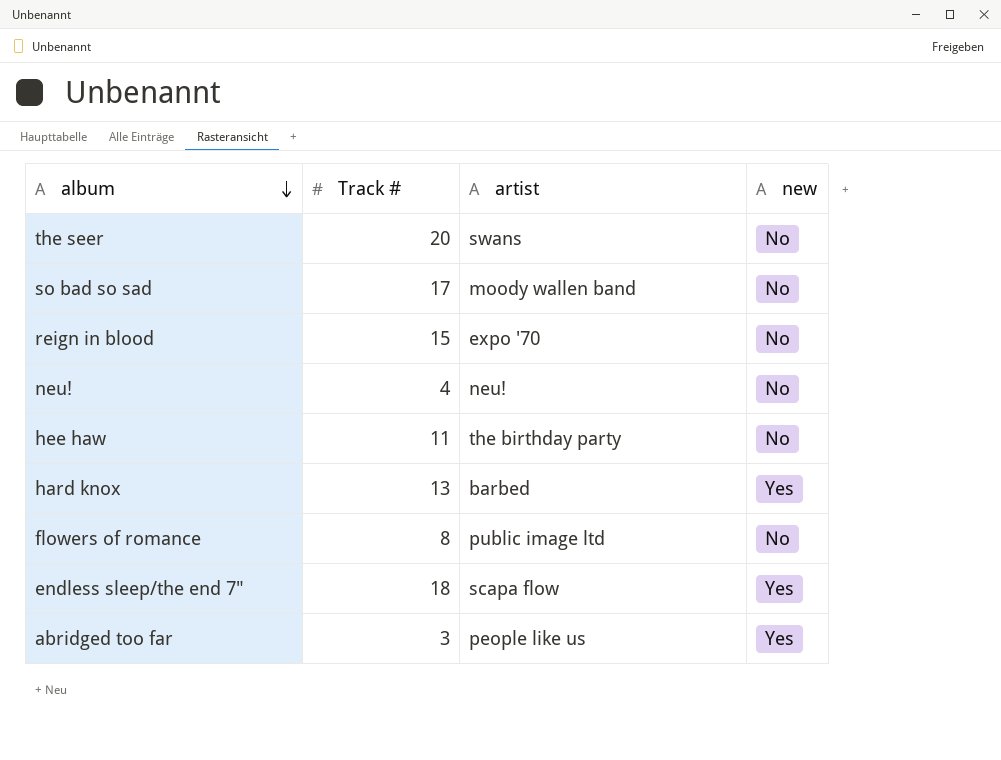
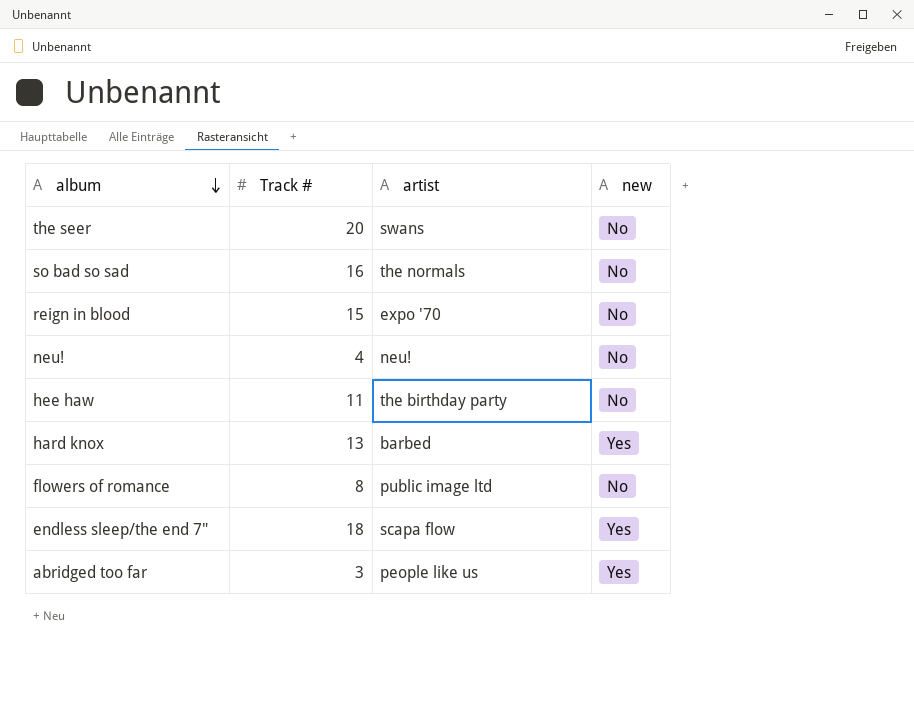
so bad so sad | Track #: 17 -> 16
so bad so sad | artist: moody wallen band -> the normals

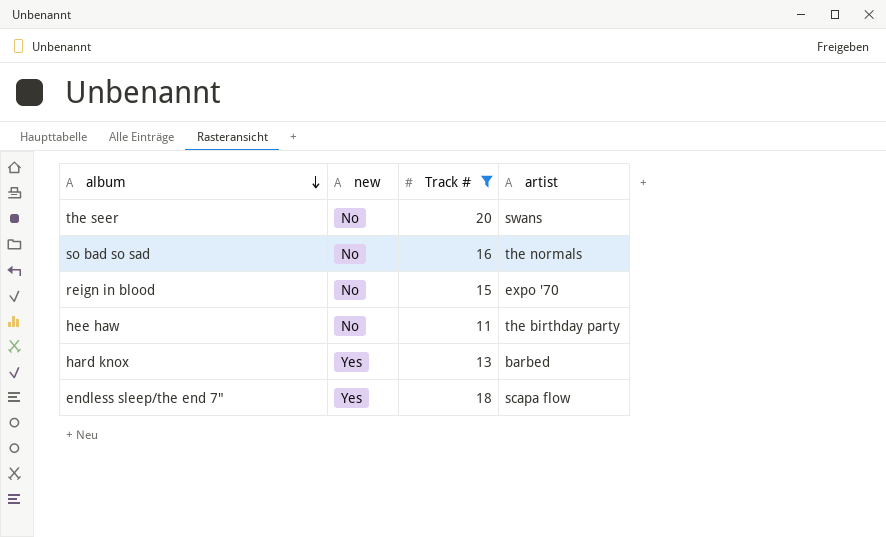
filter: none -> Track # >= 11
column new | position: 4 -> 2

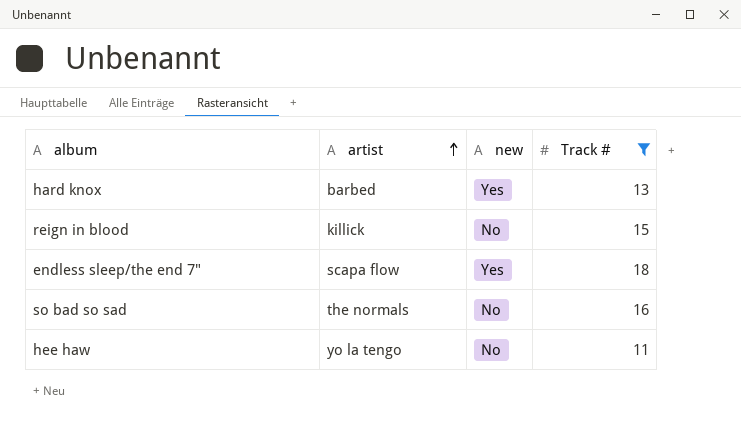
row order: album descending -> artist ascending
column artist | position: 4 -> 2
row the seer: No | 20 | swans -> none
reign in blood | artist: expo '70 -> killick
hee haw | artist: the birthday party -> yo la tengo

